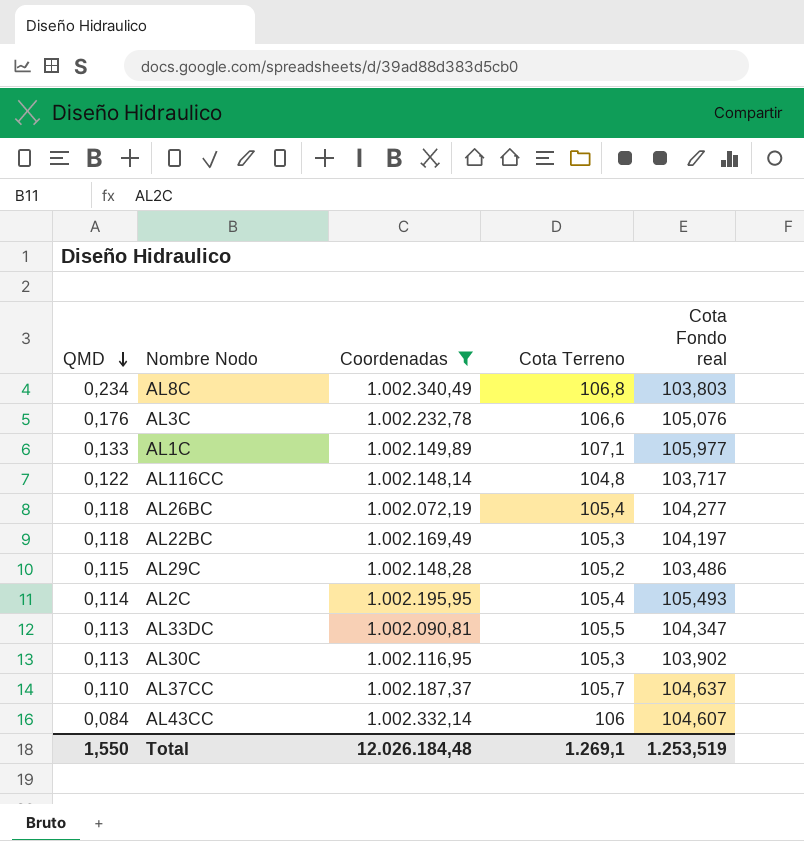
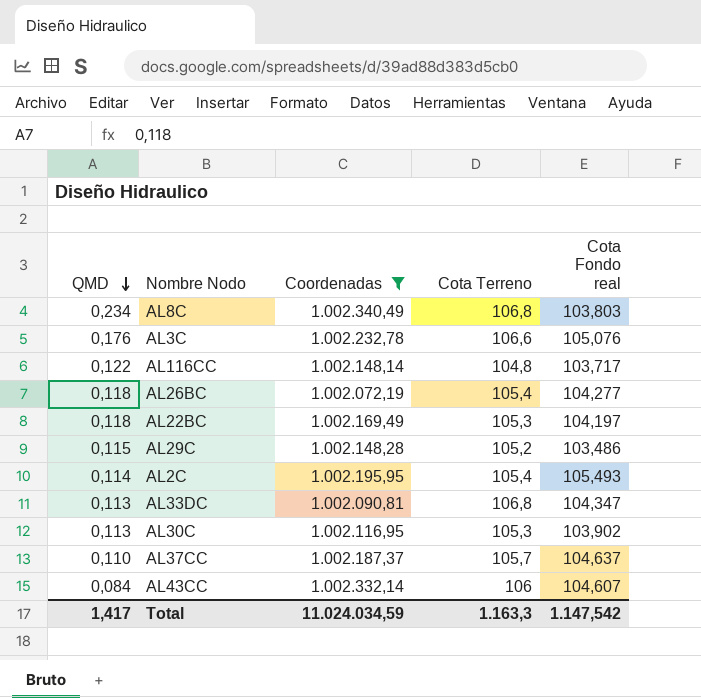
row AL1C: 0,133 | 1.002.149,89 | 107,1 | 105,977 -> none
AL33DC | Cota Terreno: 105,5 -> 106,8
Total | QMD: 1,550 -> 1,417
Total | Coordenadas: 12.026.184,48 -> 11.024.034,59
Total | Cota Terreno: 1.269,1 -> 1.163,3
Total | Cota Fondo real: 1.253,519 -> 1.147,542

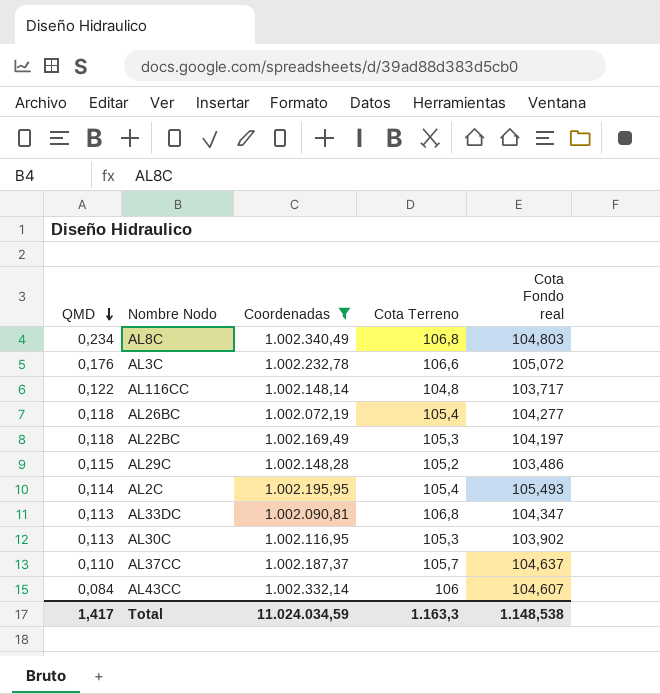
AL8C | Cota Fondo real: 103,803 -> 104,803
AL3C | Cota Fondo real: 105,076 -> 105,072
Total | Cota Fondo real: 1.147,542 -> 1.148,538

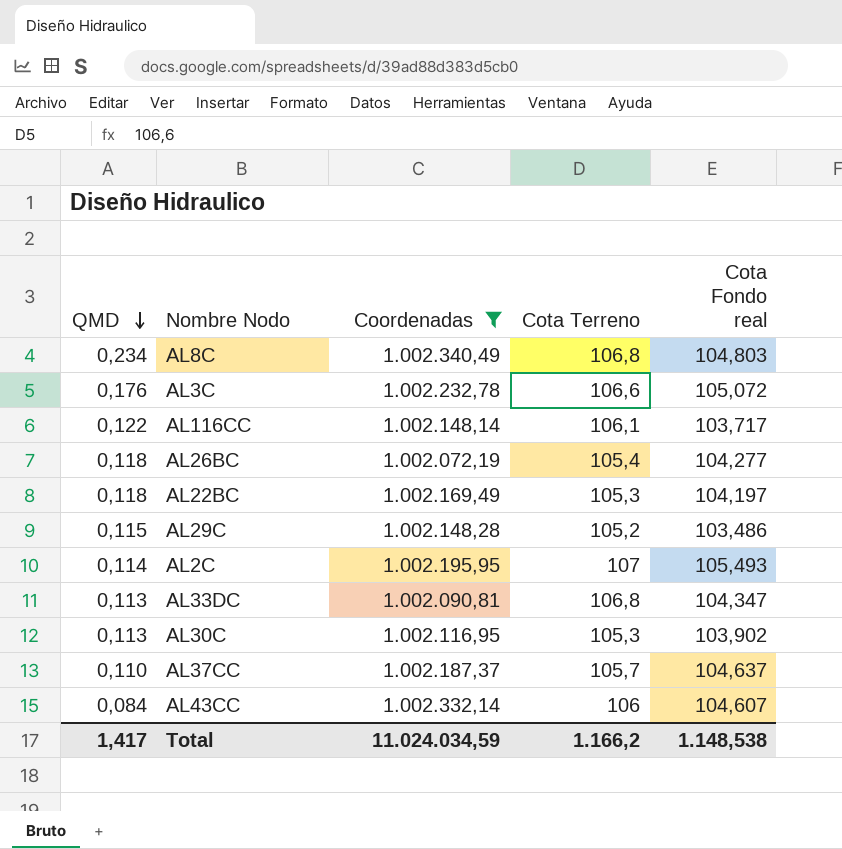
AL116CC | Cota Terreno: 104,8 -> 106,1
AL2C | Cota Terreno: 105,4 -> 107
Total | Cota Terreno: 1.163,3 -> 1.166,2

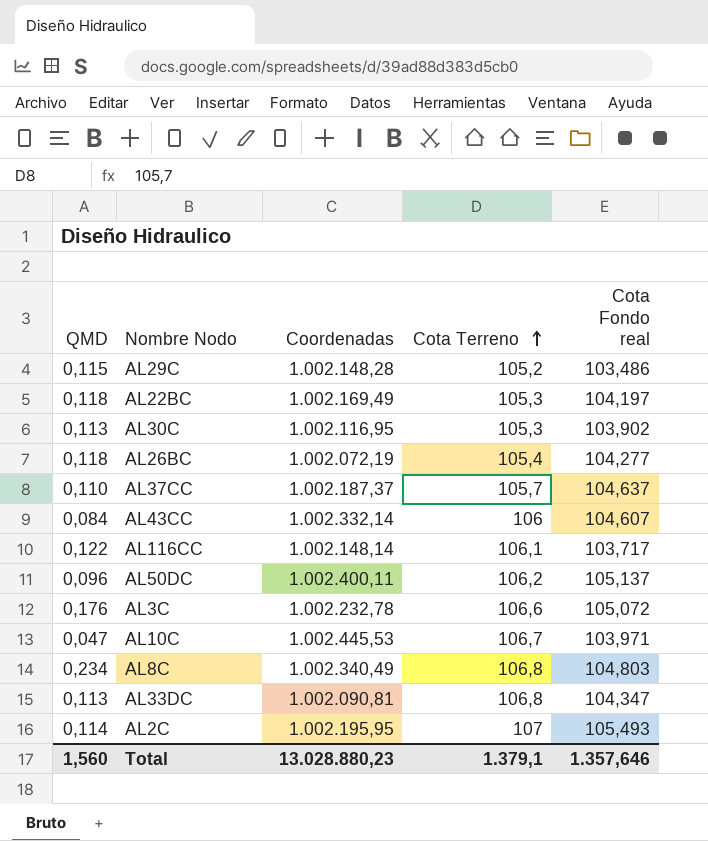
filter: Coordenadas <= 1.002.340,49 -> none
row order: QMD descending -> Cota Terreno ascending
Total | QMD: 1,417 -> 1,560
Total | Coordenadas: 11.024.034,59 -> 13.028.880,23
Total | Cota Terreno: 1.166,2 -> 1.379,1
Total | Cota Fondo real: 1.148,538 -> 1.357,646

